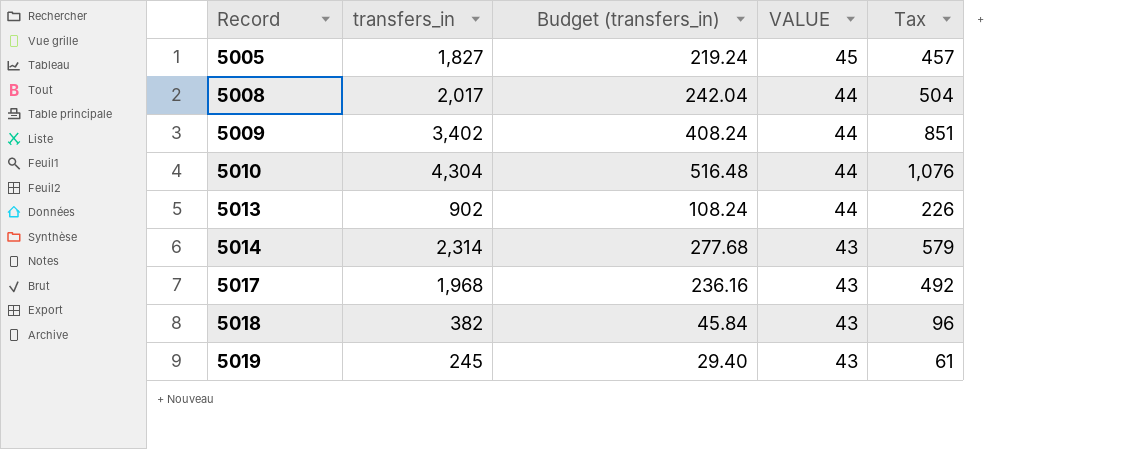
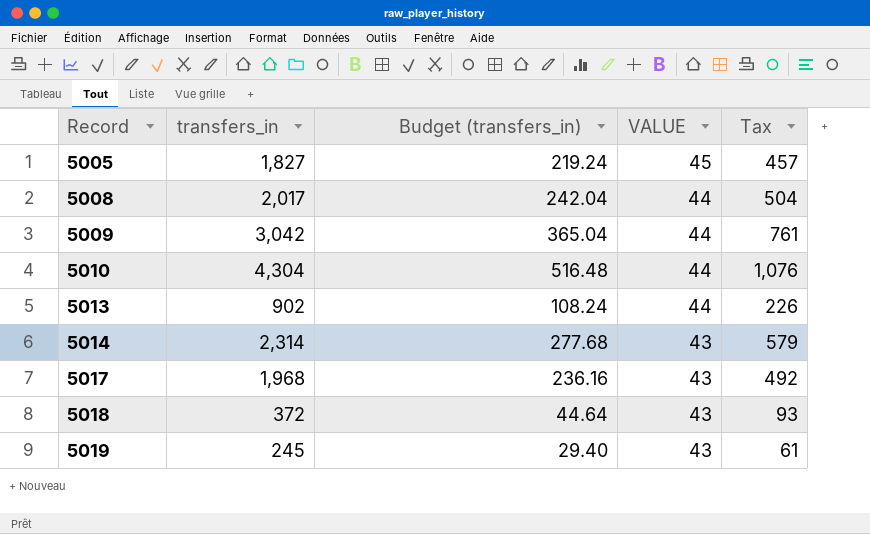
5009 | transfers_in: 3,402 -> 3,042
5009 | Budget (transfers_in): 408.24 -> 365.04
5009 | Tax: 851 -> 761
5018 | transfers_in: 382 -> 372
5018 | Budget (transfers_in): 45.84 -> 44.64
5018 | Tax: 96 -> 93

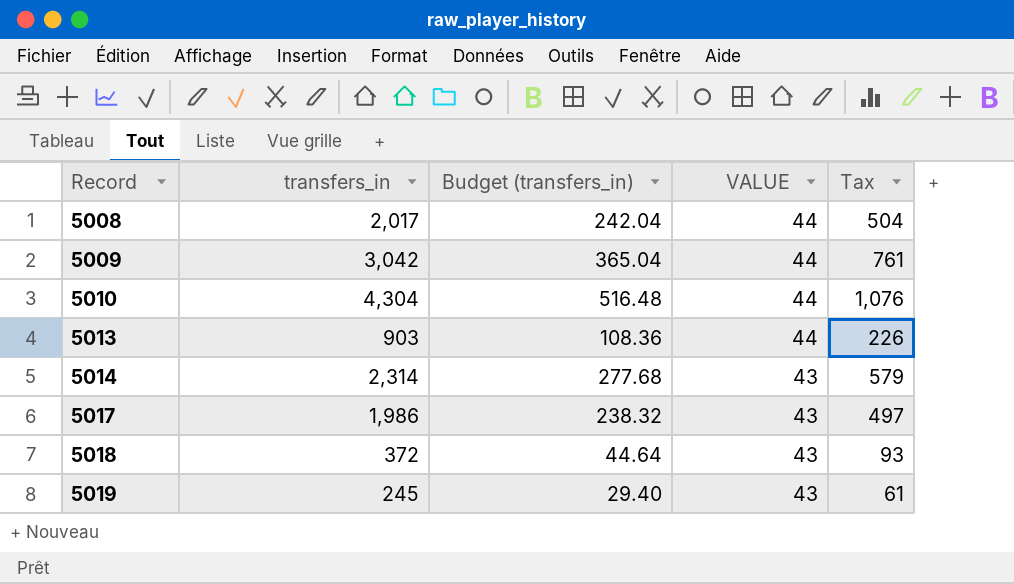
row 5005: 1,827 | 219.24 | 45 | 457 -> none
5013 | transfers_in: 902 -> 903
5013 | Budget (transfers_in): 108.24 -> 108.36
5017 | transfers_in: 1,968 -> 1,986
5017 | Budget (transfers_in): 236.16 -> 238.32
5017 | Tax: 492 -> 497

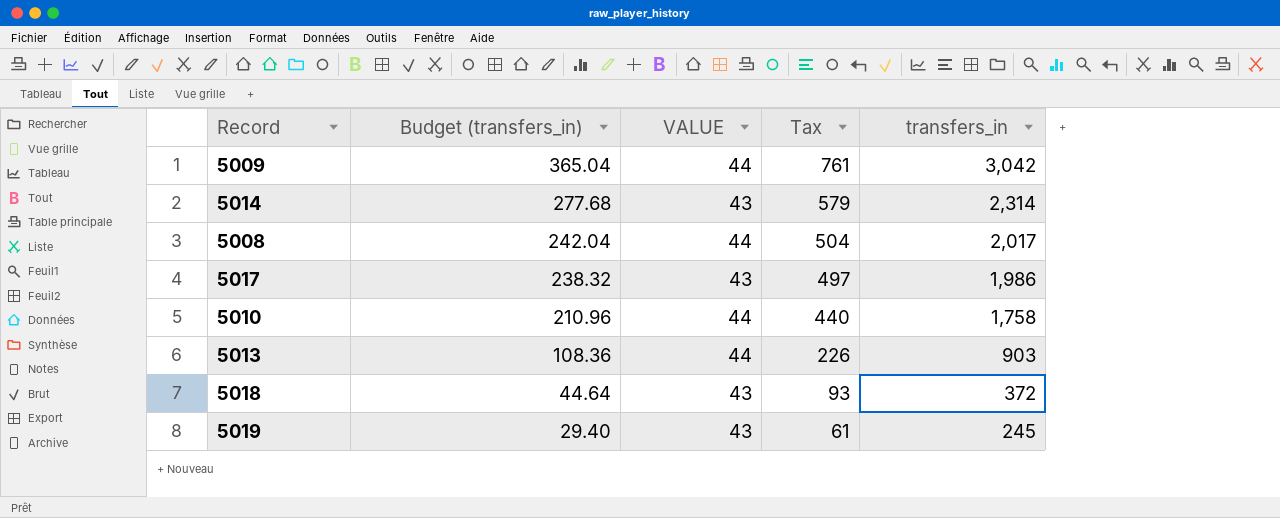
row order: Record ascending -> Budget (transfers_in) descending
column transfers_in | position: 2 -> 5
5010 | Budget (transfers_in): 516.48 -> 210.96
5010 | Tax: 1,076 -> 440
5010 | transfers_in: 4,304 -> 1,758

